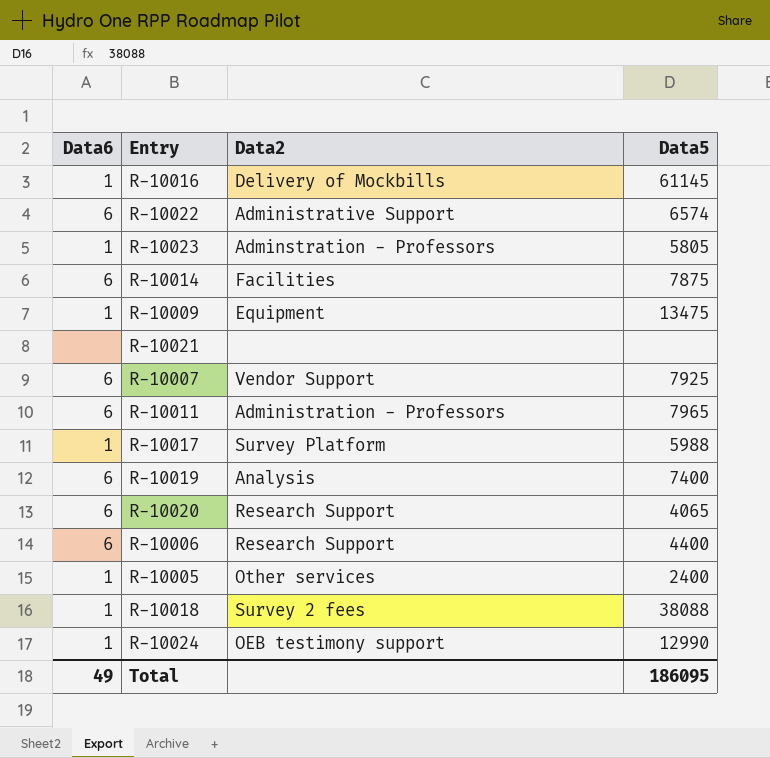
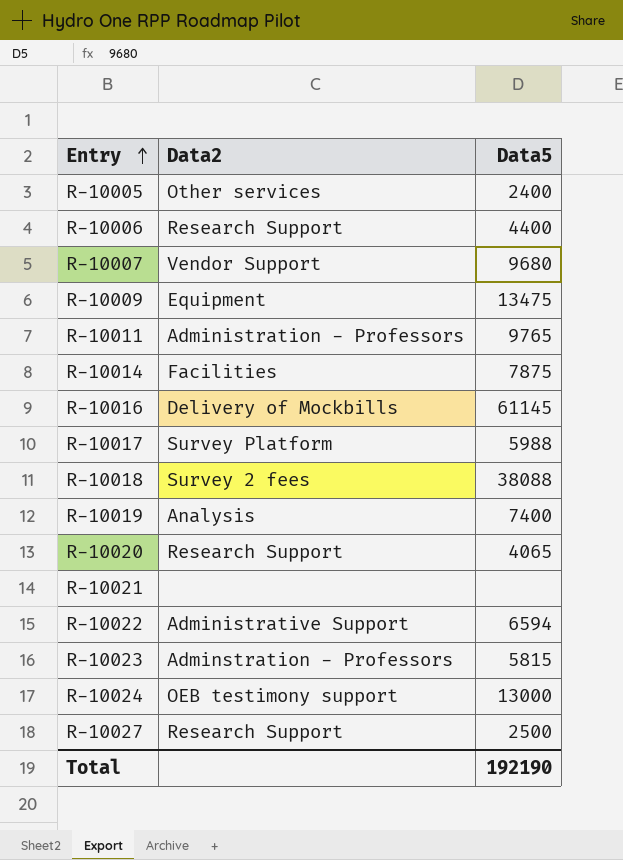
row order: none -> Entry ascending
column Data6 | position: 1 -> none
R-10007 | Data5: 7925 -> 9680
R-10011 | Data5: 7965 -> 9765
R-10022 | Data5: 6574 -> 6594
R-10023 | Data5: 5805 -> 5815
R-10024 | Data5: 12990 -> 13000
row R-10027: none -> Research Support | 2500
Total | Data5: 186095 -> 192190

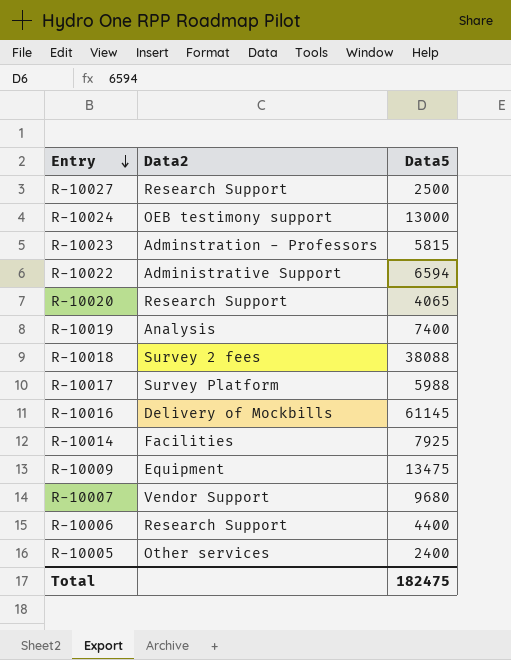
row order: Entry ascending -> Entry descending
row R-10011: Administration - Professors | 9765 -> none
row R-10021: none | none -> none
R-10014 | Data5: 7875 -> 7925
Total | Data5: 192190 -> 182475

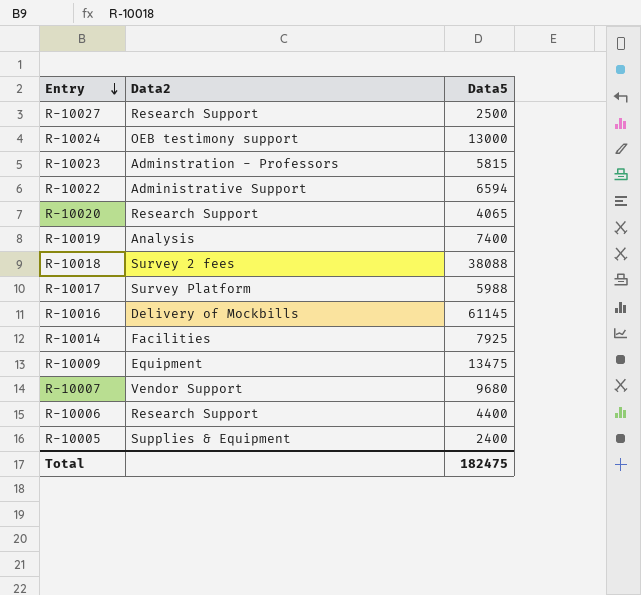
R-10005 | Data2: Other services -> Supplies & Equipment

